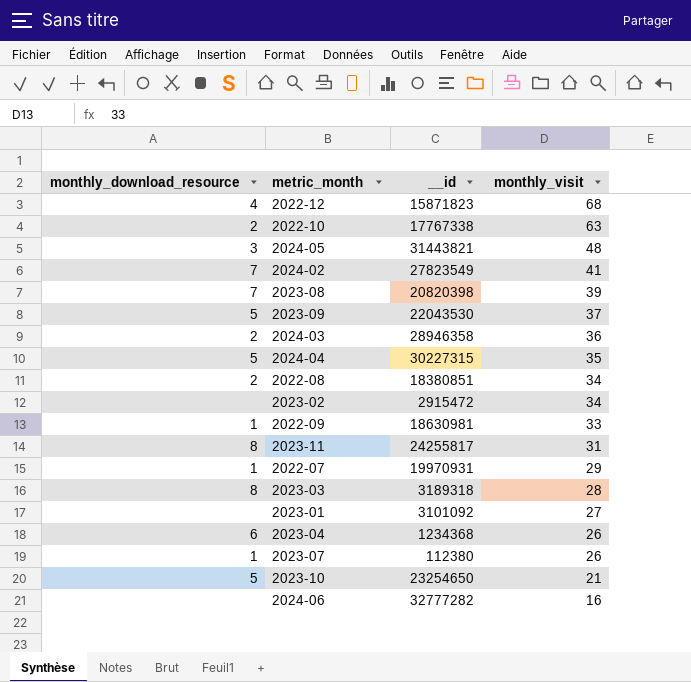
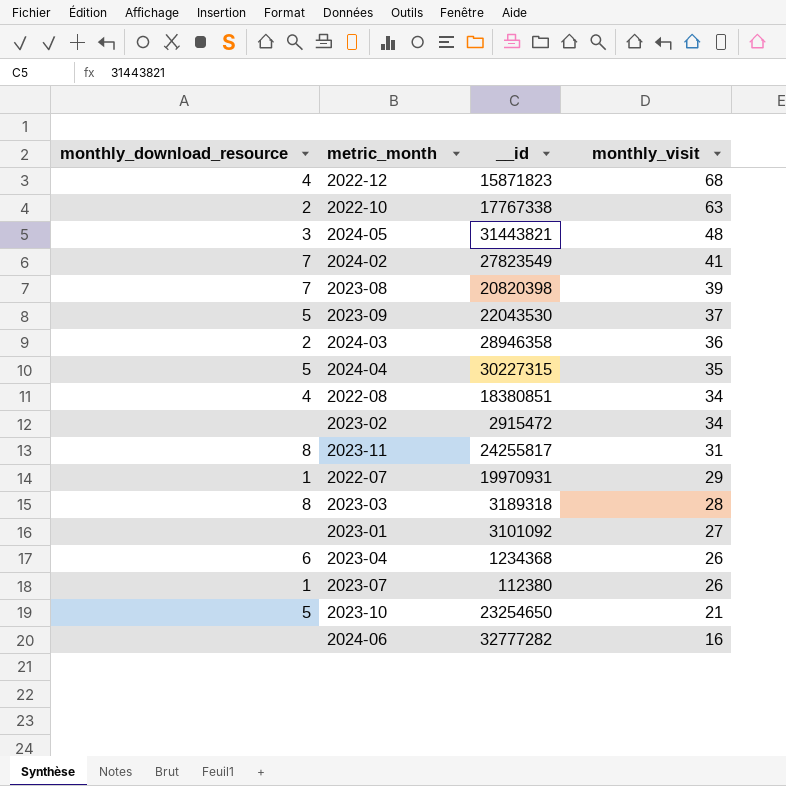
row 2022-09: 1 | 18630981 | 33 -> none
2022-08 | monthly_download_resource: 2 -> 4

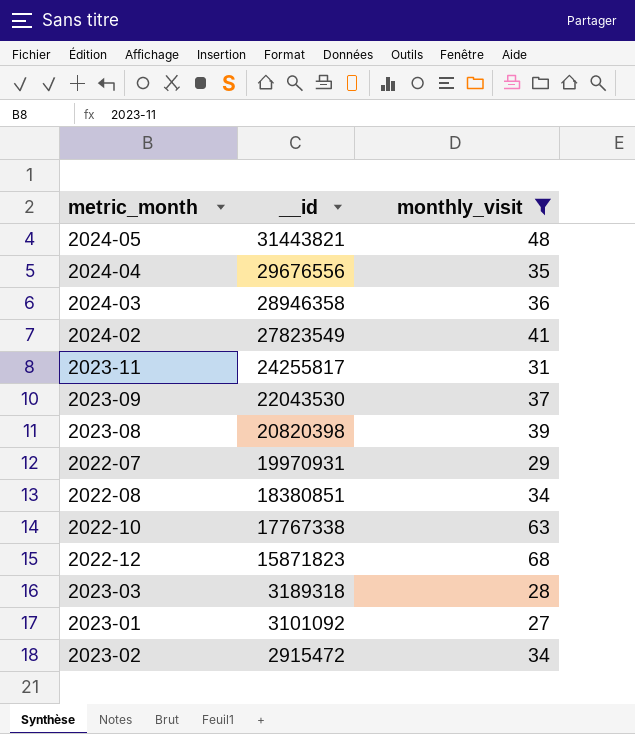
filter: none -> monthly_visit >= 27
row order: monthly_visit descending -> __id descending
column monthly_download_resource | position: 1 -> none
2024-04 | __id: 30227315 -> 29676556

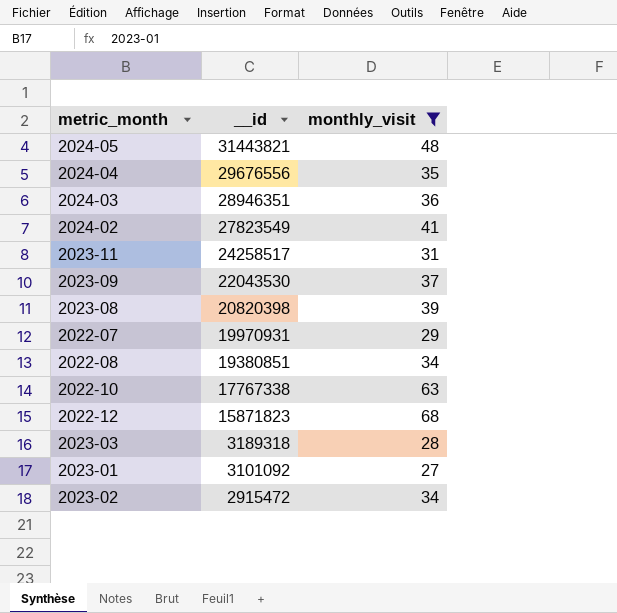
2024-03 | __id: 28946358 -> 28946351
2023-11 | __id: 24255817 -> 24258517
2022-08 | __id: 18380851 -> 19380851

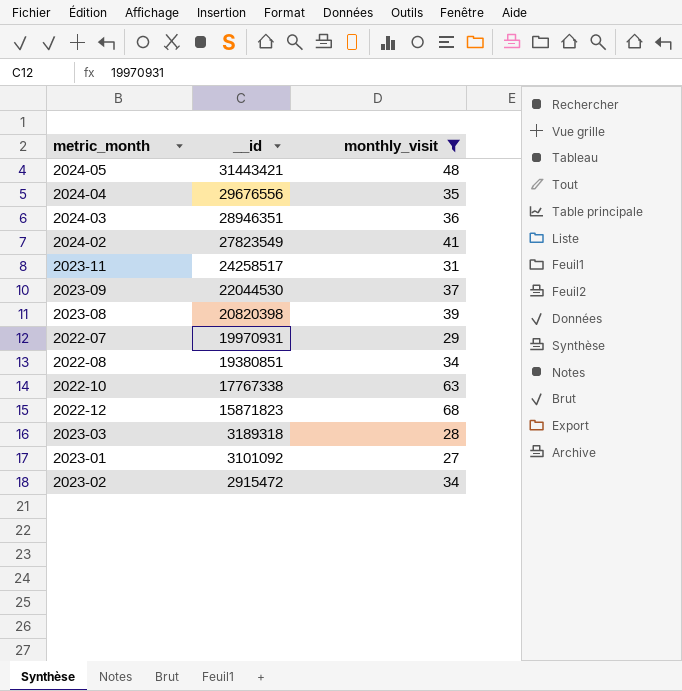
2024-05 | __id: 31443821 -> 31443421
2023-09 | __id: 22043530 -> 22044530

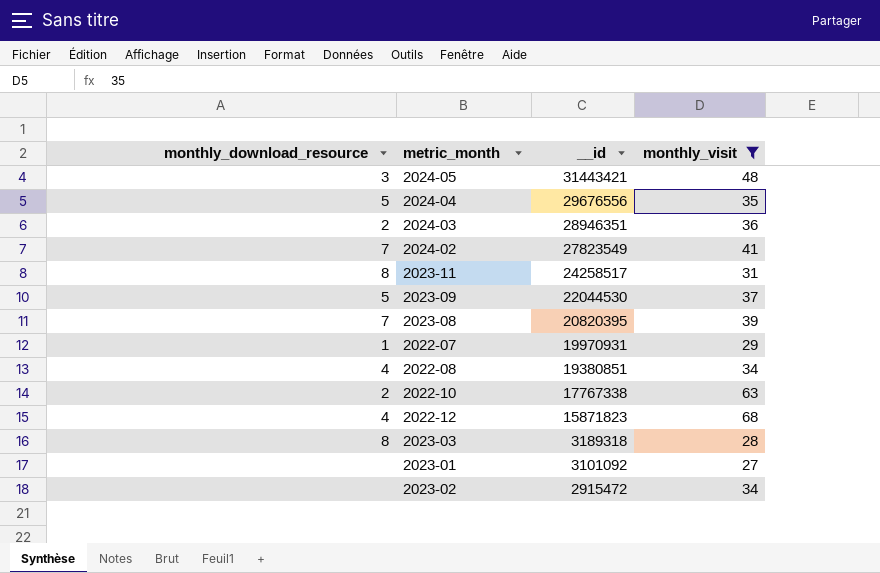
column monthly_download_resource | position: none -> 1
2023-08 | __id: 20820398 -> 20820395

